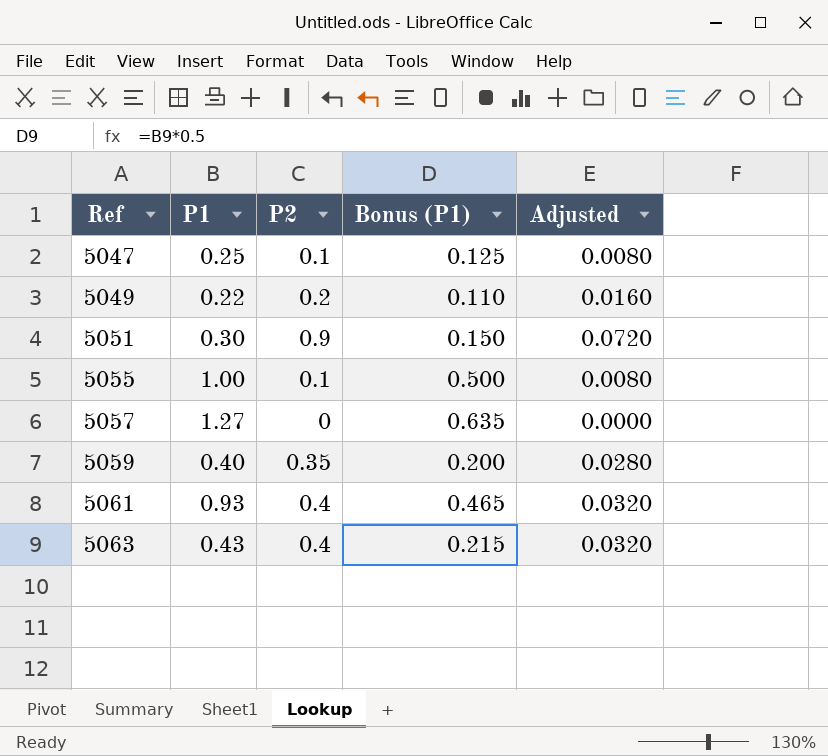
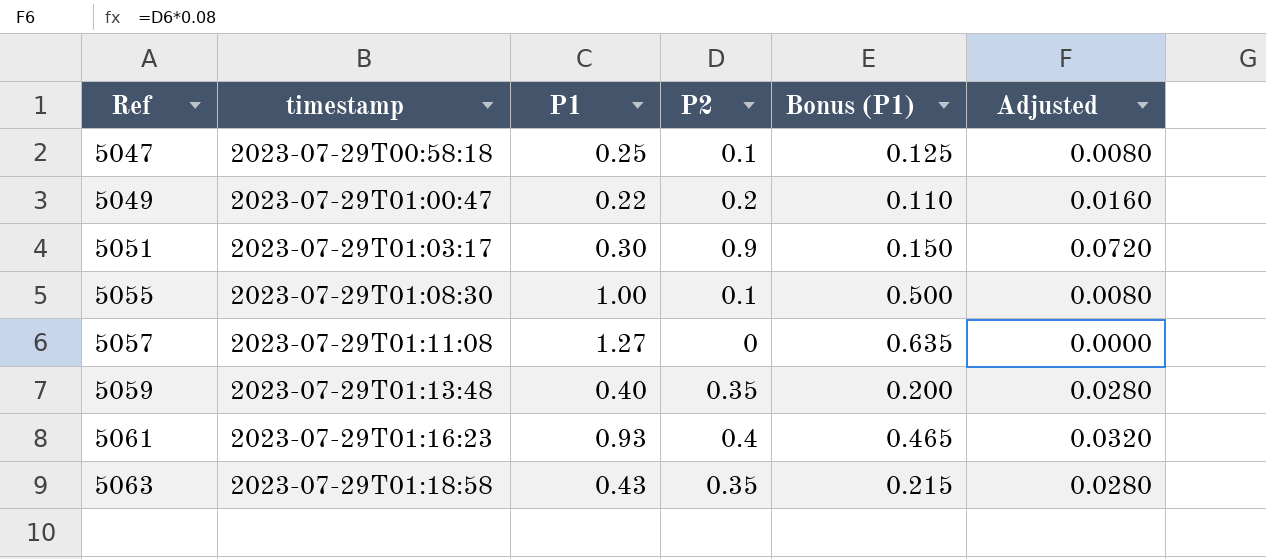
column timestamp | position: none -> 2
5063 | P2: 0.4 -> 0.35
5063 | Adjusted: 0.0320 -> 0.0280

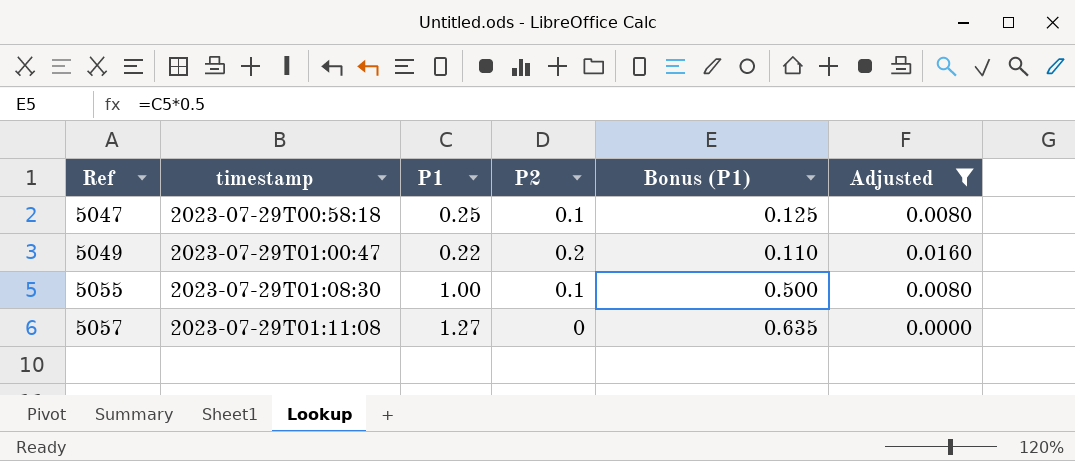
filter: none -> Adjusted <= 0.0160

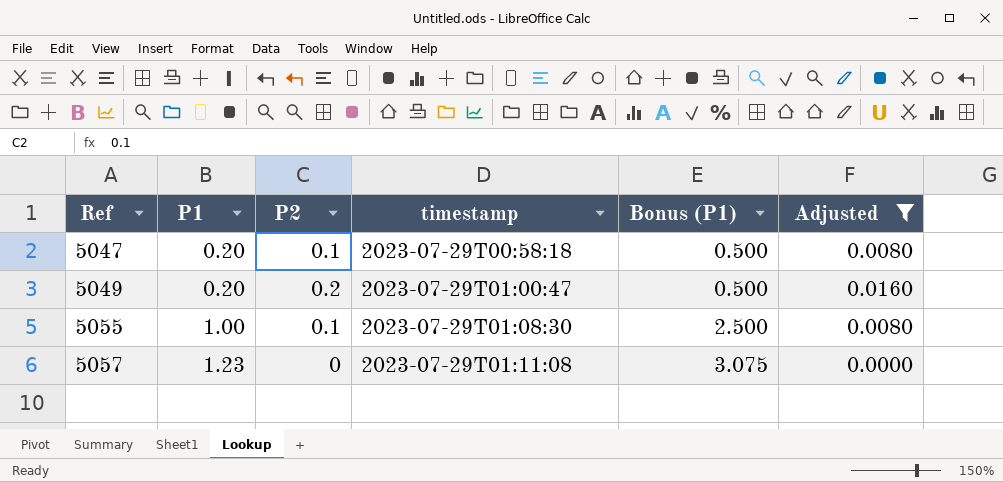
column timestamp | position: 2 -> 4
column Bonus (P1) | formula: [P1] * 0.5 -> [P1] * 2.5
5047 | P1: 0.25 -> 0.20
5049 | P1: 0.22 -> 0.20
5057 | P1: 1.27 -> 1.23

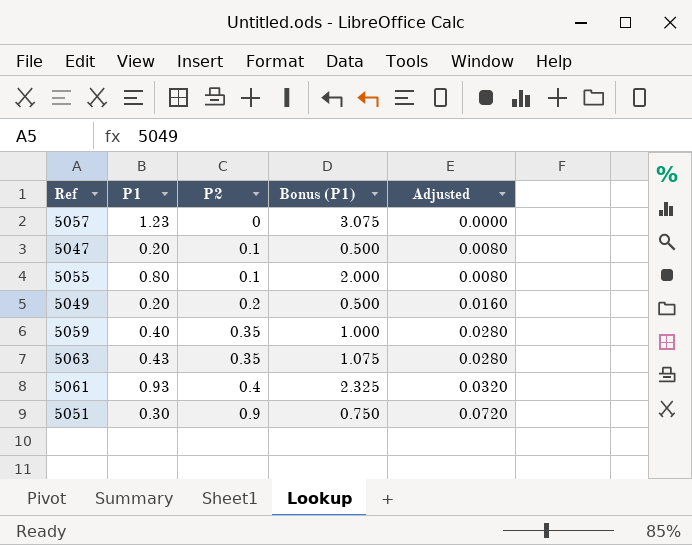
filter: Adjusted <= 0.0160 -> none
row order: Ref ascending -> P2 ascending
column timestamp | position: 4 -> none
5055 | P1: 1.00 -> 0.80
5055 | Bonus (P1): 2.500 -> 2.000

